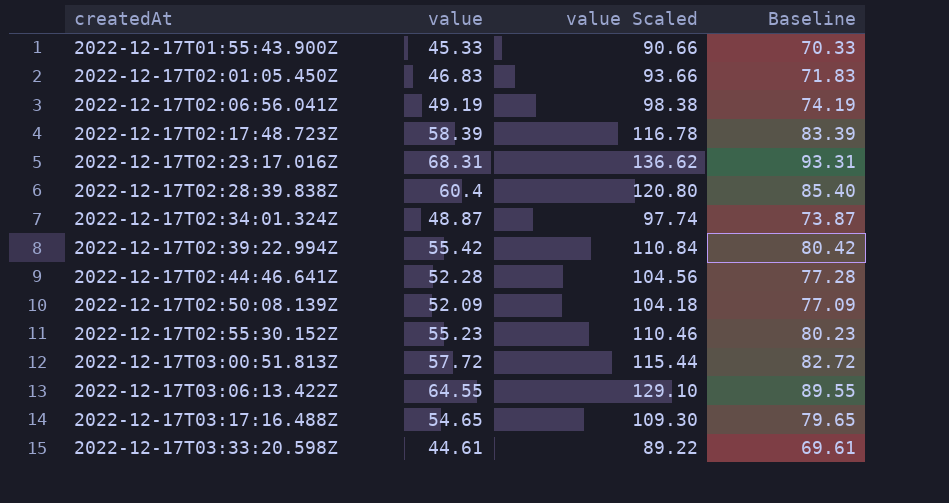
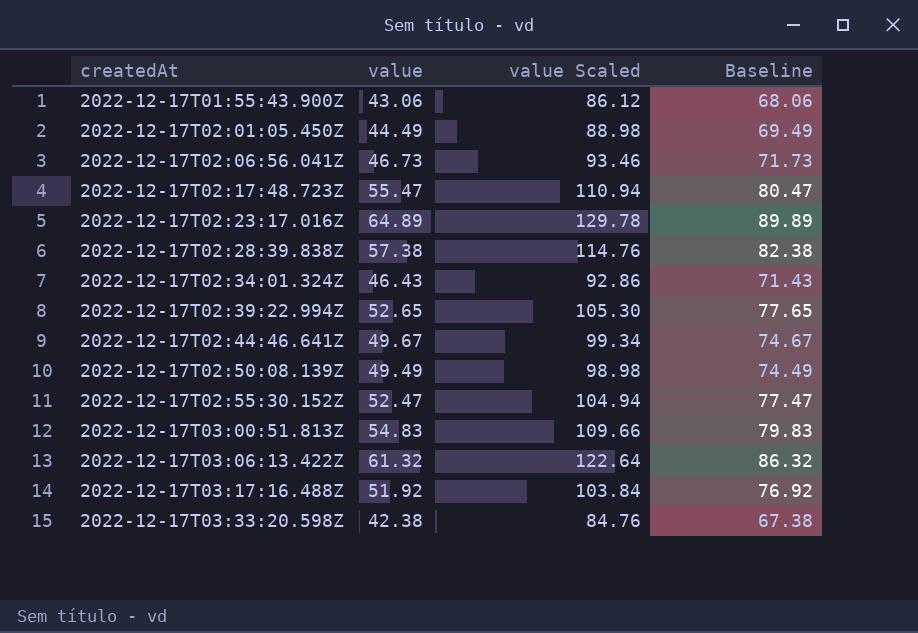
2022-12-17T01:55:43.900Z | value: 45.33 -> 43.06
2022-12-17T01:55:43.900Z | value Scaled: 90.66 -> 86.12
2022-12-17T01:55:43.900Z | Baseline: 70.33 -> 68.06
2022-12-17T02:01:05.450Z | value: 46.83 -> 44.49
2022-12-17T02:01:05.450Z | value Scaled: 93.66 -> 88.98
2022-12-17T02:01:05.450Z | Baseline: 71.83 -> 69.49
2022-12-17T02:06:56.041Z | value: 49.19 -> 46.73
2022-12-17T02:06:56.041Z | value Scaled: 98.38 -> 93.46
2022-12-17T02:06:56.041Z | Baseline: 74.19 -> 71.73
2022-12-17T02:17:48.723Z | value: 58.39 -> 55.47
2022-12-17T02:17:48.723Z | value Scaled: 116.78 -> 110.94
2022-12-17T02:17:48.723Z | Baseline: 83.39 -> 80.47
2022-12-17T02:23:17.016Z | value: 68.31 -> 64.89
2022-12-17T02:23:17.016Z | value Scaled: 136.62 -> 129.78
2022-12-17T02:23:17.016Z | Baseline: 93.31 -> 89.89
2022-12-17T02:28:39.838Z | value: 60.4 -> 57.38
2022-12-17T02:28:39.838Z | value Scaled: 120.80 -> 114.76
2022-12-17T02:28:39.838Z | Baseline: 85.40 -> 82.38
2022-12-17T02:34:01.324Z | value: 48.87 -> 46.43
2022-12-17T02:34:01.324Z | value Scaled: 97.74 -> 92.86
2022-12-17T02:34:01.324Z | Baseline: 73.87 -> 71.43
2022-12-17T02:39:22.994Z | value: 55.42 -> 52.65
2022-12-17T02:39:22.994Z | value Scaled: 110.84 -> 105.30
2022-12-17T02:39:22.994Z | Baseline: 80.42 -> 77.65
2022-12-17T02:44:46.641Z | value: 52.28 -> 49.67
2022-12-17T02:44:46.641Z | value Scaled: 104.56 -> 99.34
2022-12-17T02:44:46.641Z | Baseline: 77.28 -> 74.67
2022-12-17T02:50:08.139Z | value: 52.09 -> 49.49
2022-12-17T02:50:08.139Z | value Scaled: 104.18 -> 98.98
2022-12-17T02:50:08.139Z | Baseline: 77.09 -> 74.49
2022-12-17T02:55:30.152Z | value: 55.23 -> 52.47
2022-12-17T02:55:30.152Z | value Scaled: 110.46 -> 104.94
2022-12-17T02:55:30.152Z | Baseline: 80.23 -> 77.47
2022-12-17T03:00:51.813Z | value: 57.72 -> 54.83
2022-12-17T03:00:51.813Z | value Scaled: 115.44 -> 109.66
2022-12-17T03:00:51.813Z | Baseline: 82.72 -> 79.83
2022-12-17T03:06:13.422Z | value: 64.55 -> 61.32
2022-12-17T03:06:13.422Z | value Scaled: 129.10 -> 122.64
2022-12-17T03:06:13.422Z | Baseline: 89.55 -> 86.32
2022-12-17T03:17:16.488Z | value: 54.65 -> 51.92
2022-12-17T03:17:16.488Z | value Scaled: 109.30 -> 103.84
2022-12-17T03:17:16.488Z | Baseline: 79.65 -> 76.92
2022-12-17T03:33:20.598Z | value: 44.61 -> 42.38
2022-12-17T03:33:20.598Z | value Scaled: 89.22 -> 84.76
2022-12-17T03:33:20.598Z | Baseline: 69.61 -> 67.38

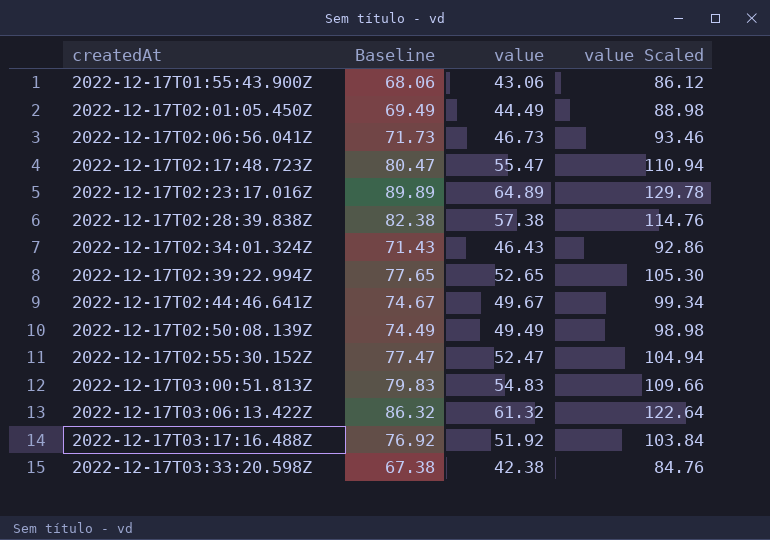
column Baseline | position: 4 -> 2

